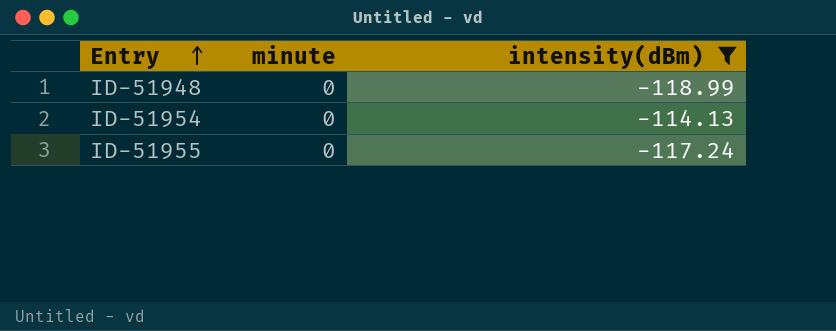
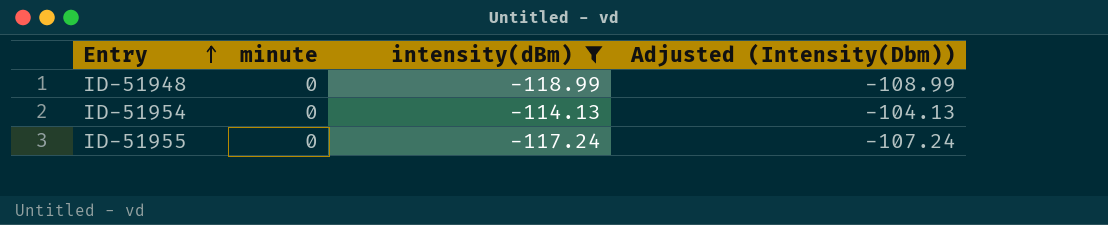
column Adjusted (Intensity(Dbm)) | formula: none -> [intensity(dBm)] + 10

